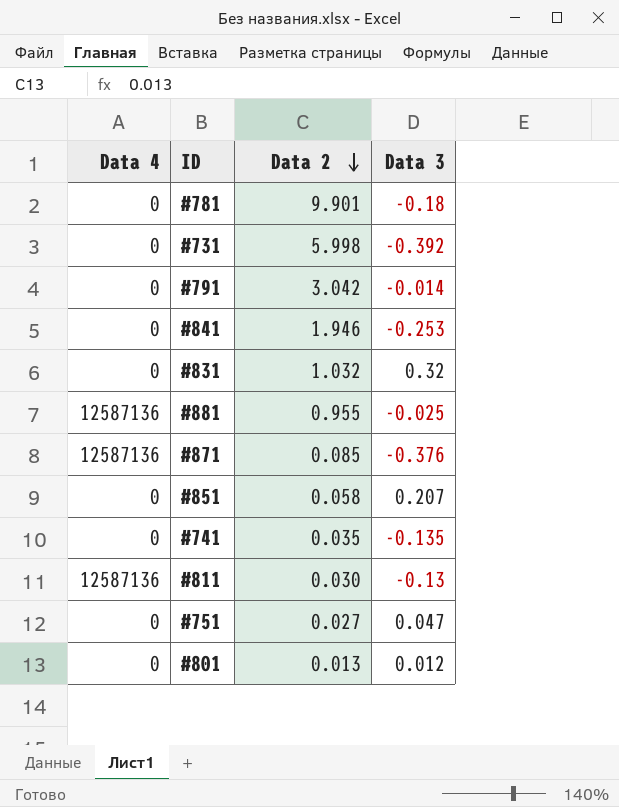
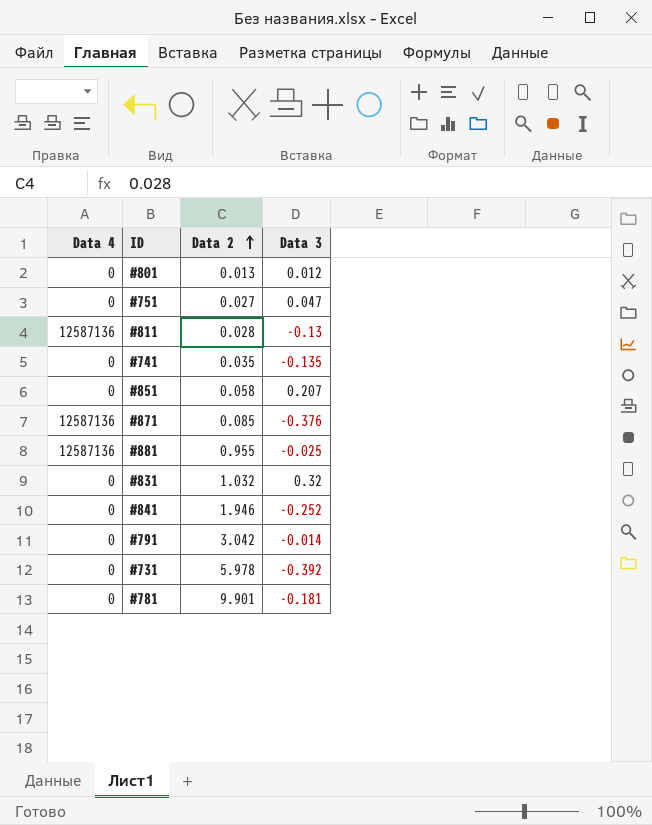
row order: Data 2 descending -> Data 2 ascending
#811 | Data 2: 0.030 -> 0.028
#841 | Data 3: -0.253 -> -0.252
#731 | Data 2: 5.998 -> 5.978
#781 | Data 3: -0.18 -> -0.181

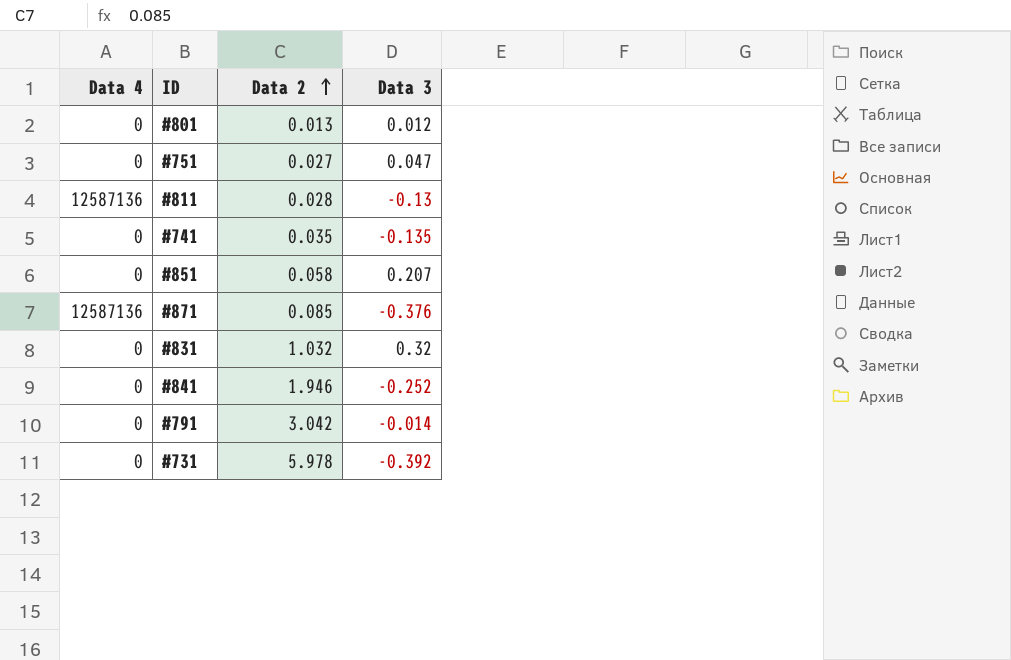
row #881: 12587136 | 0.955 | -0.025 -> none
row #781: 0 | 9.901 | -0.181 -> none

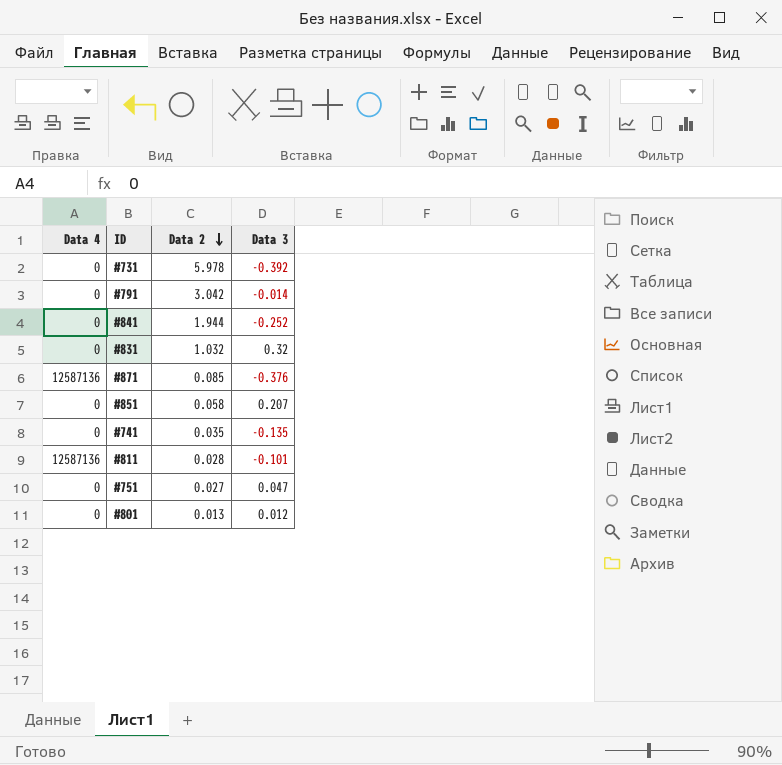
row order: Data 2 ascending -> Data 2 descending
#841 | Data 2: 1.946 -> 1.944
#811 | Data 3: -0.13 -> -0.101

